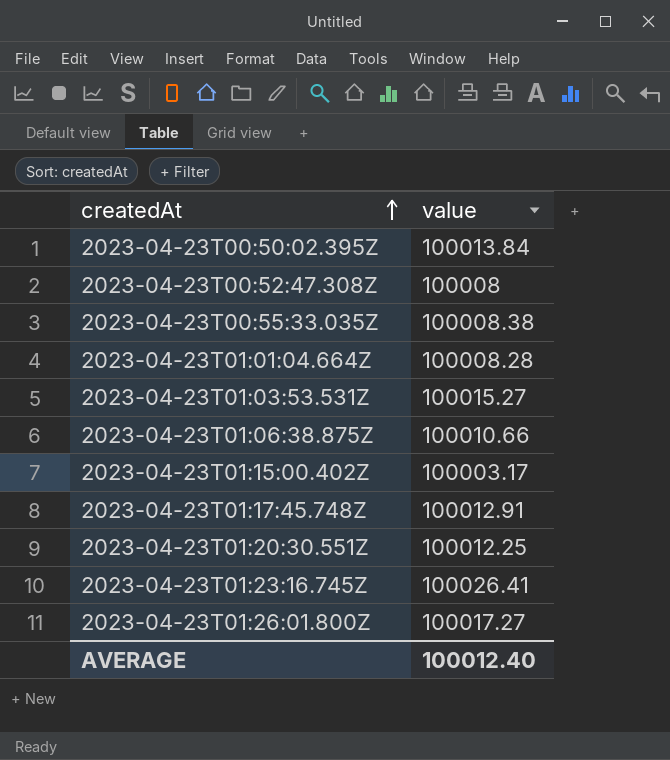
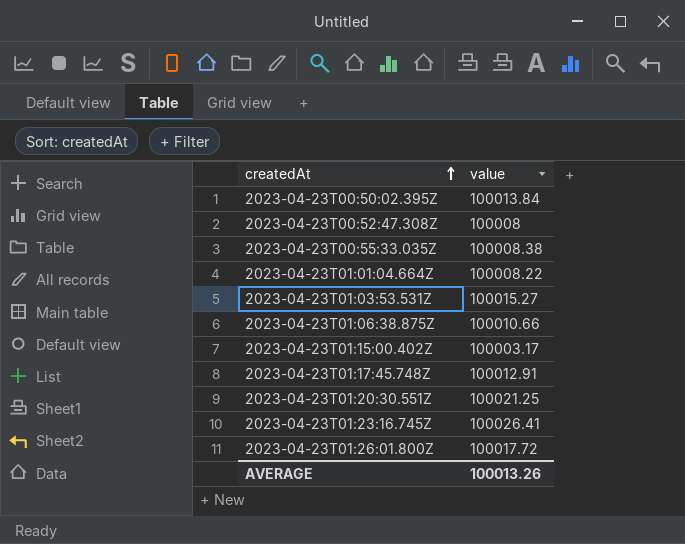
2023-04-23T01:01:04.664Z | value: 100008.28 -> 100008.22
2023-04-23T01:20:30.551Z | value: 100012.25 -> 100021.25
2023-04-23T01:26:01.800Z | value: 100017.27 -> 100017.72
AVERAGE | value: 100012.40 -> 100013.26

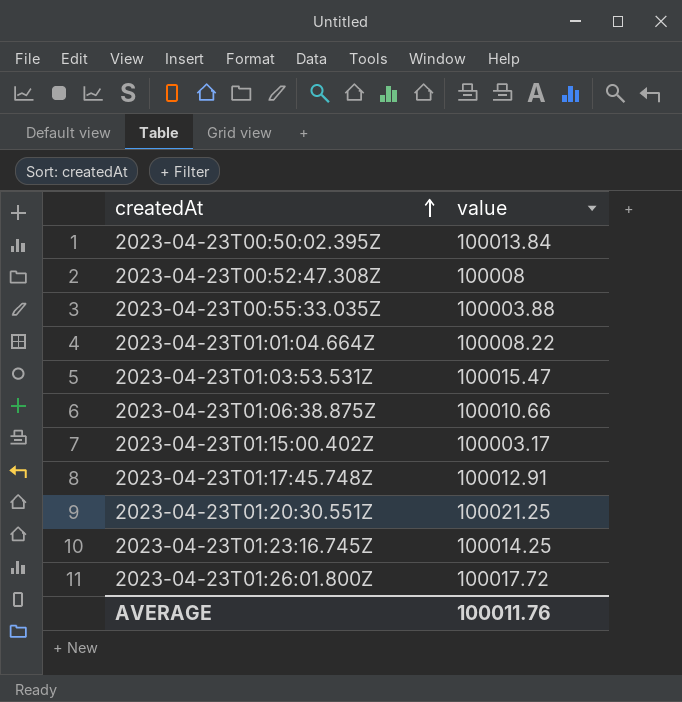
2023-04-23T00:55:33.035Z | value: 100008.38 -> 100003.88
2023-04-23T01:03:53.531Z | value: 100015.27 -> 100015.47
2023-04-23T01:23:16.745Z | value: 100026.41 -> 100014.25
AVERAGE | value: 100013.26 -> 100011.76

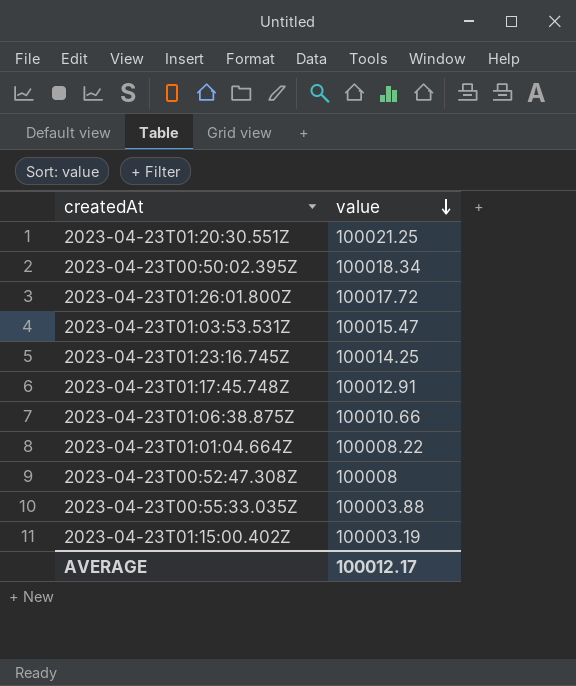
row order: createdAt ascending -> value descending
2023-04-23T00:50:02.395Z | value: 100013.84 -> 100018.34
2023-04-23T01:15:00.402Z | value: 100003.17 -> 100003.19
AVERAGE | value: 100011.76 -> 100012.17

